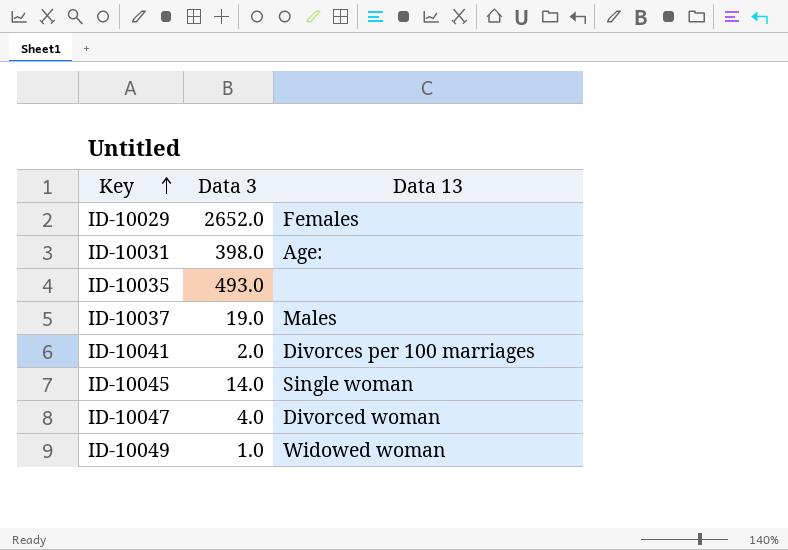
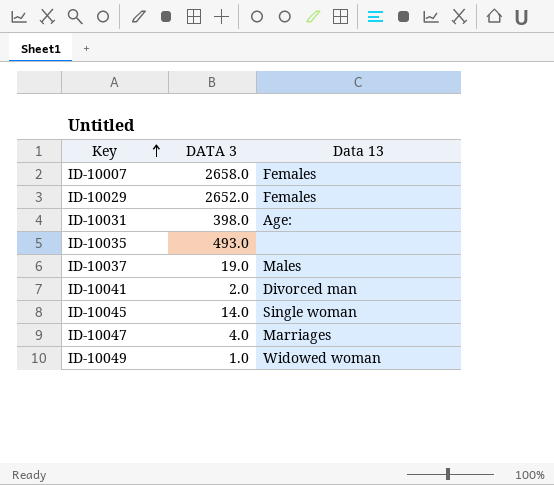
column name: Data 3 -> DATA 3
row ID-10007: none -> 2658.0 | Females
ID-10041 | Data 13: Divorces per 100 marriages -> Divorced man
ID-10047 | Data 13: Divorced woman -> Marriages

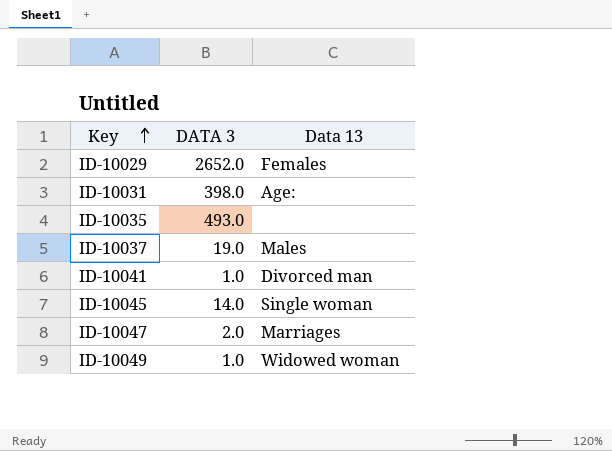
row ID-10007: 2658.0 | Females -> none
ID-10041 | DATA 3: 2.0 -> 1.0
ID-10047 | DATA 3: 4.0 -> 2.0

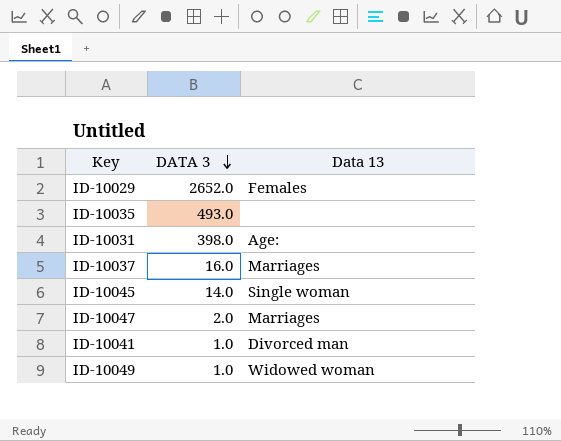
row order: Key ascending -> DATA 3 descending
ID-10037 | DATA 3: 19.0 -> 16.0
ID-10037 | Data 13: Males -> Marriages

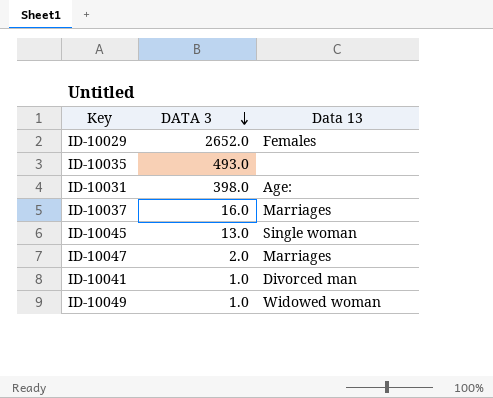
ID-10045 | DATA 3: 14.0 -> 13.0

